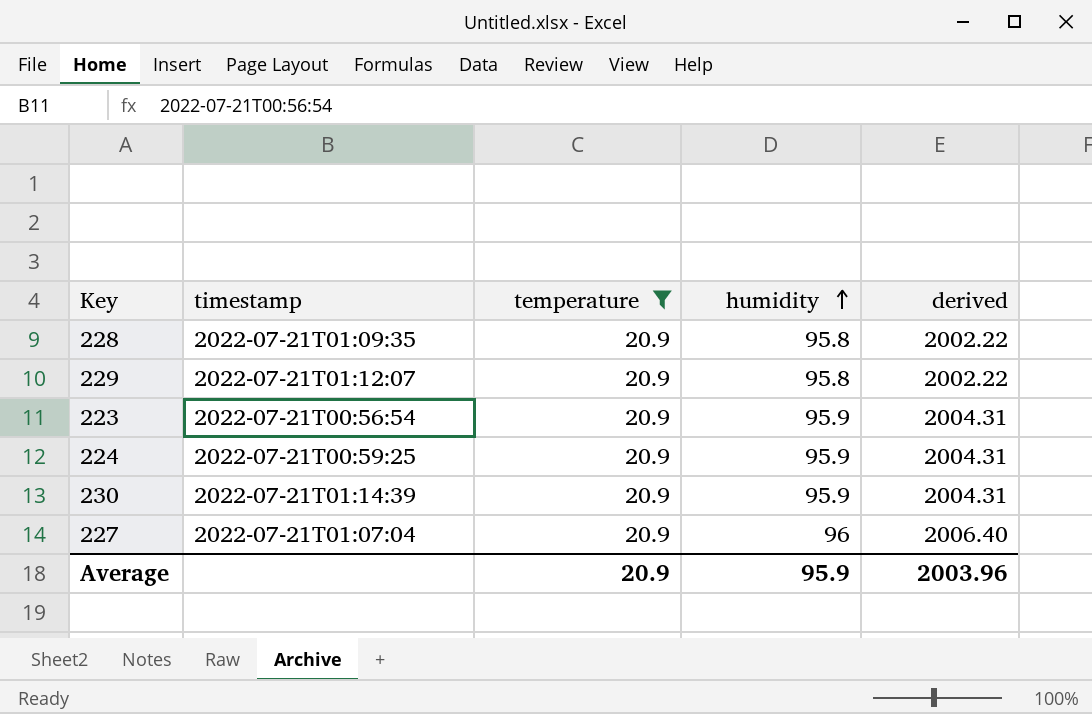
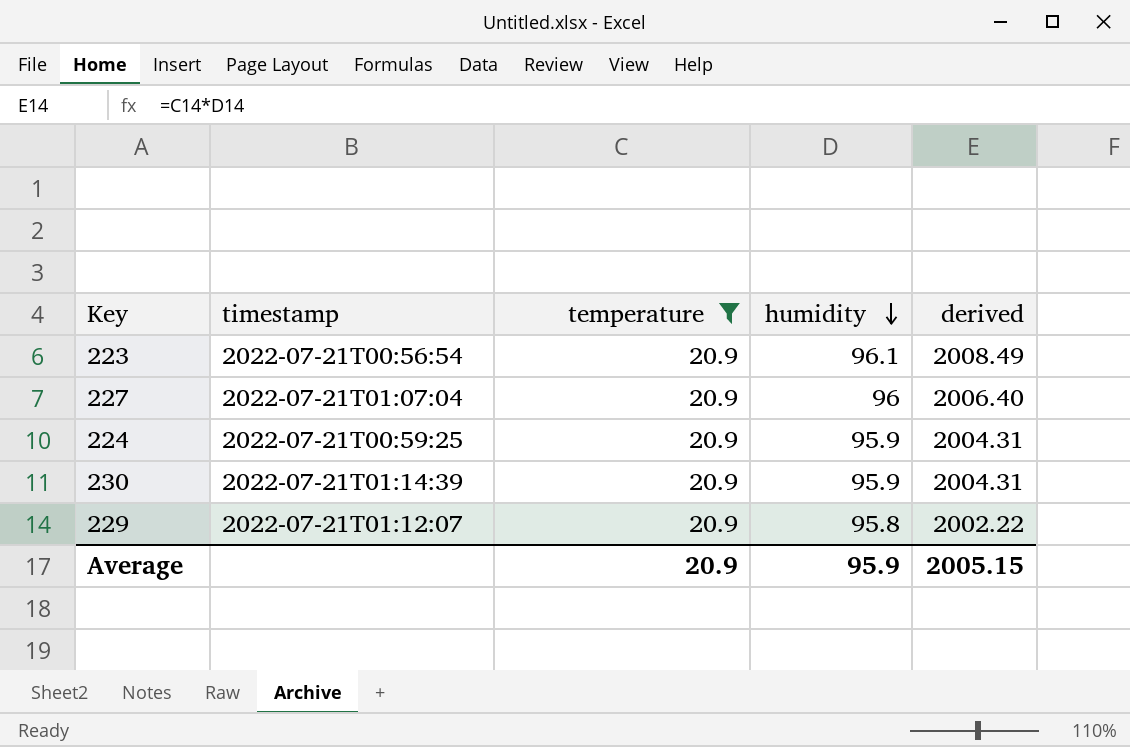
row order: humidity ascending -> humidity descending
row 228: 2022-07-21T01:09:35 | 20.9 | 95.8 | 2002.22 -> none
223 | humidity: 95.9 -> 96.1
223 | derived: 2004.31 -> 2008.49
Average | derived: 2003.96 -> 2005.15

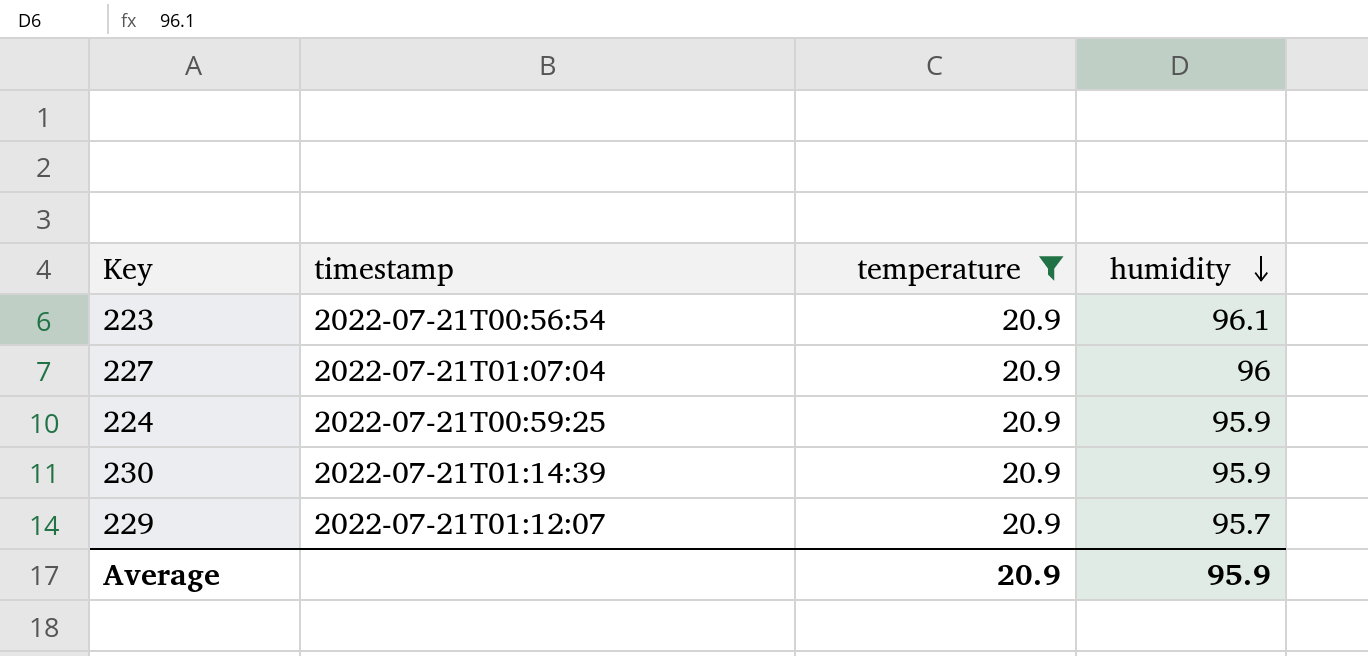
column derived | formula: [temperature] * [humidity] -> none
229 | humidity: 95.8 -> 95.7

